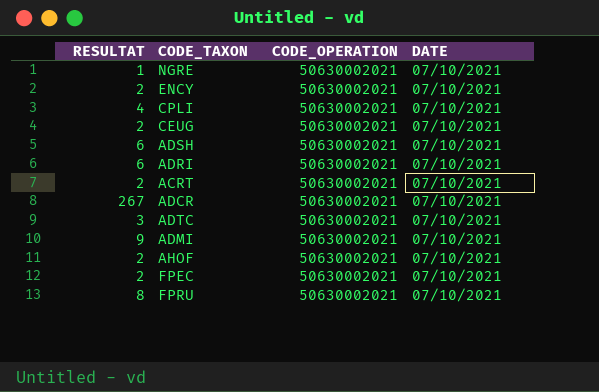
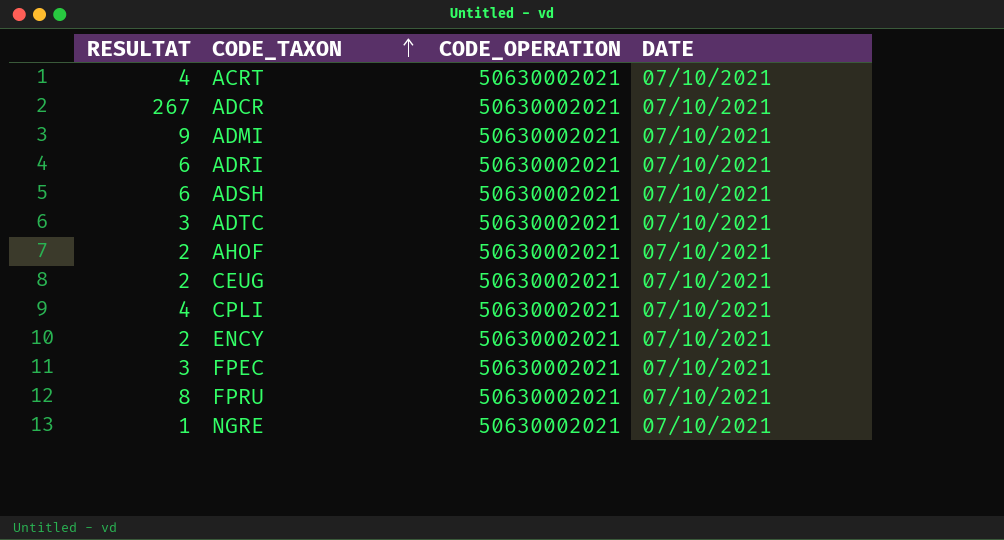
row order: none -> CODE_TAXON ascending
ACRT | RESULTAT: 2 -> 4
FPEC | RESULTAT: 2 -> 3

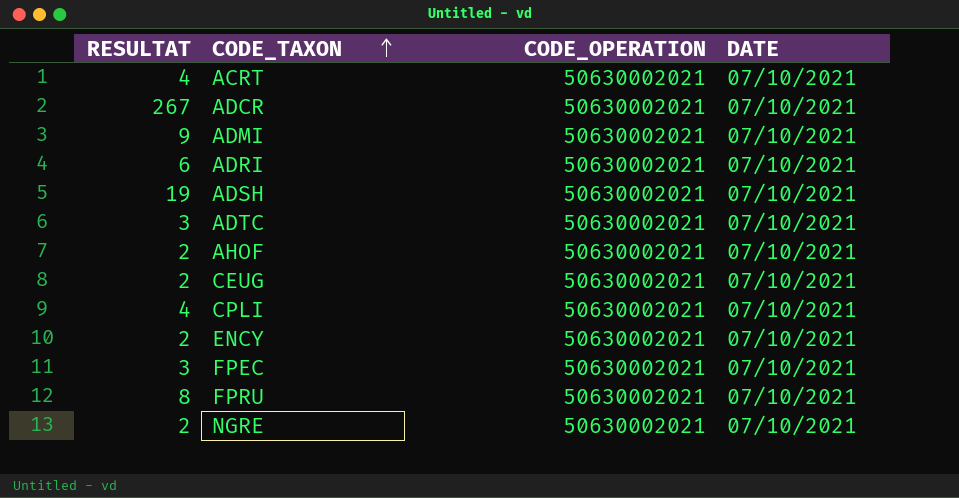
ADSH | RESULTAT: 6 -> 19
NGRE | RESULTAT: 1 -> 2

